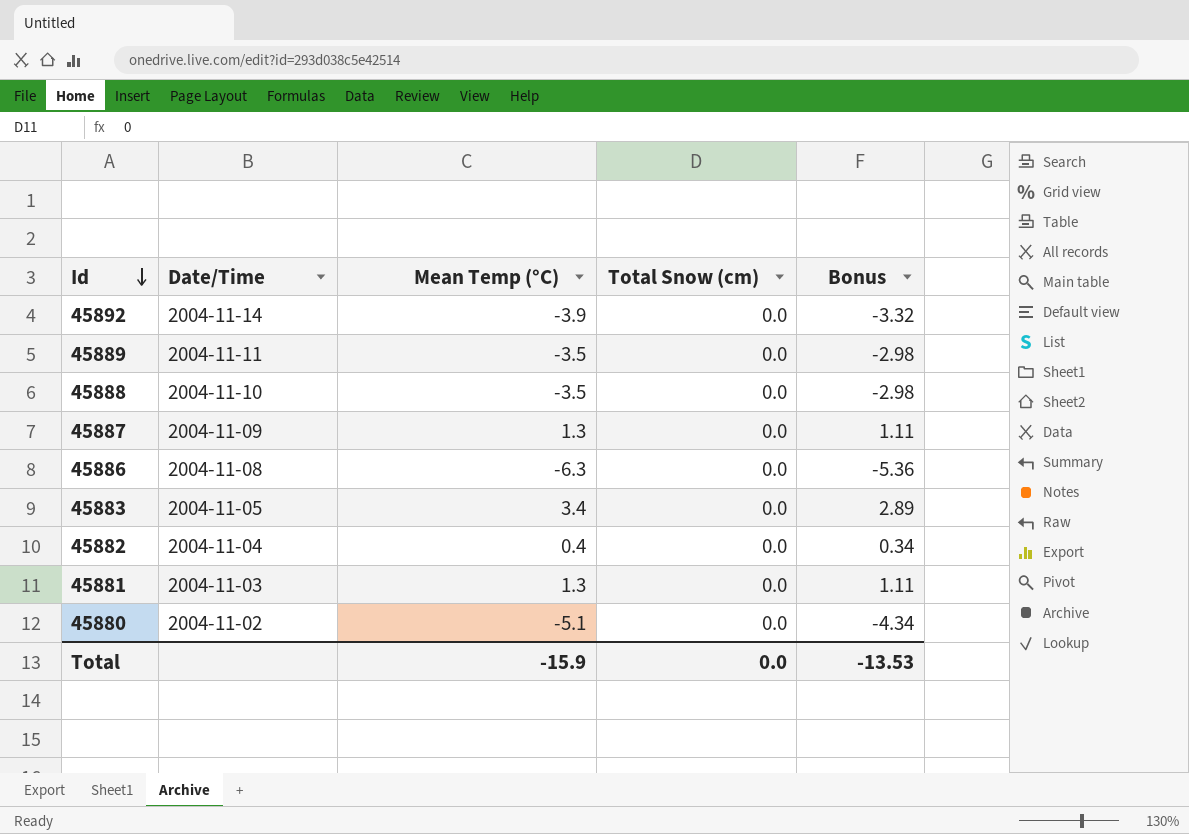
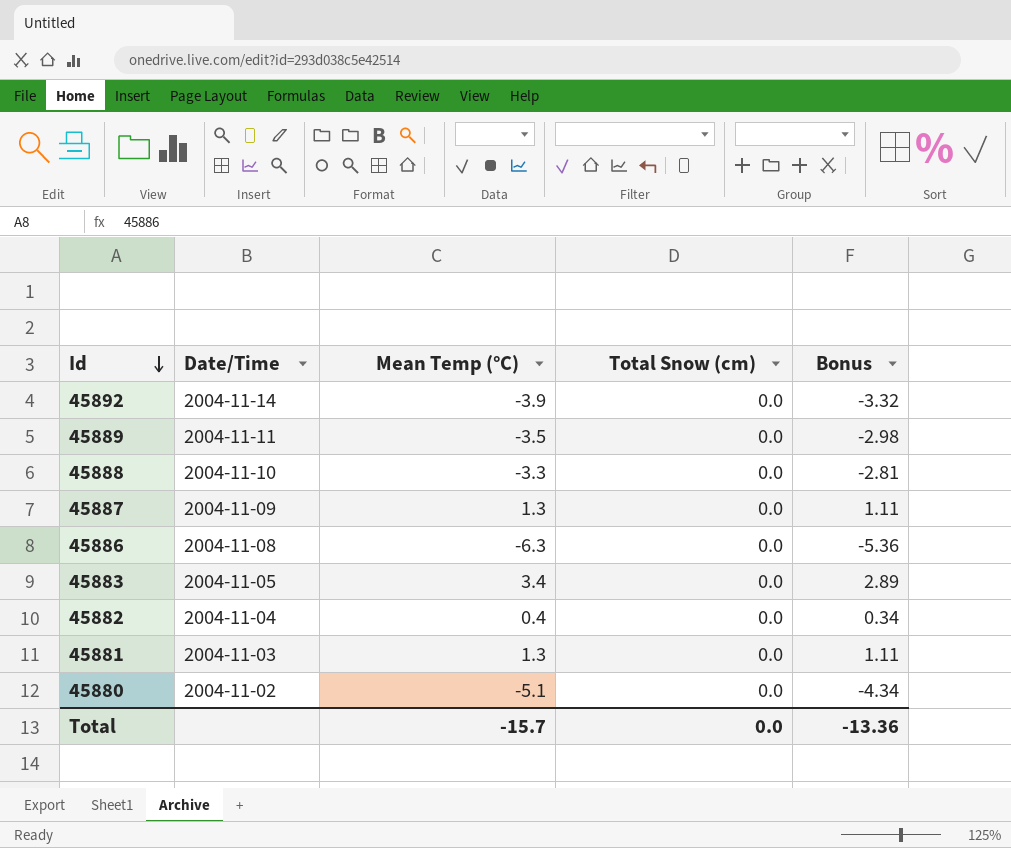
45888 | Mean Temp (°C): -3.5 -> -3.3
45888 | Bonus: -2.98 -> -2.81
Total | Mean Temp (°C): -15.9 -> -15.7
Total | Bonus: -13.53 -> -13.36

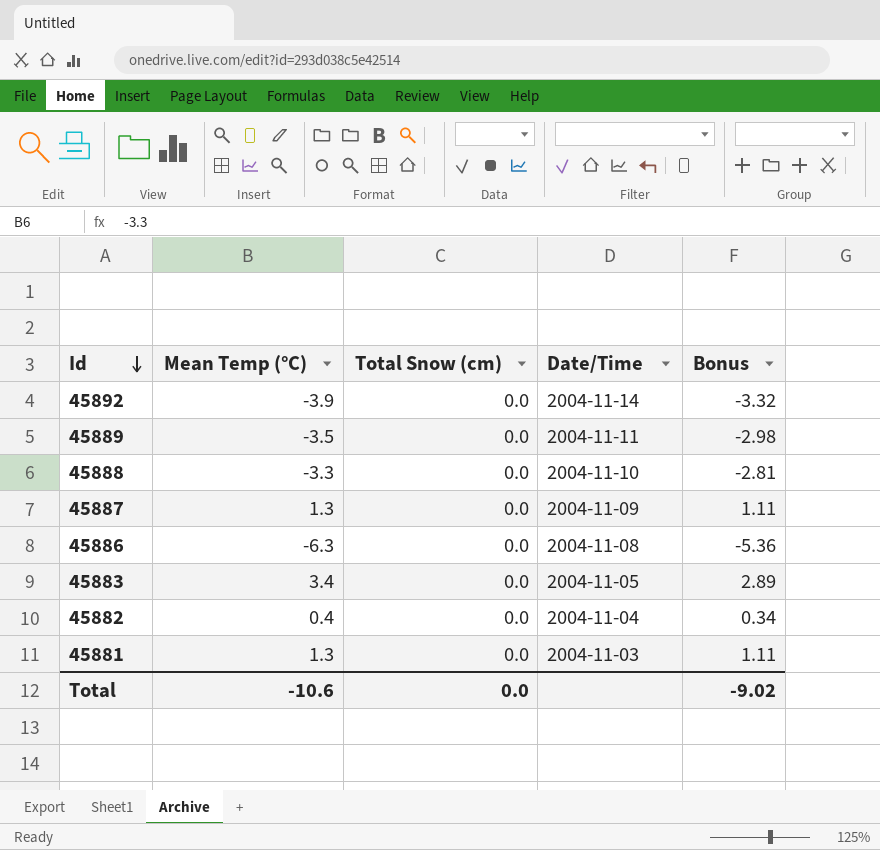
column Date/Time | position: 2 -> 4
row 45880: 2004-11-02 | -5.1 | 0.0 | -4.34 -> none
Total | Mean Temp (°C): -15.7 -> -10.6
Total | Bonus: -13.36 -> -9.02

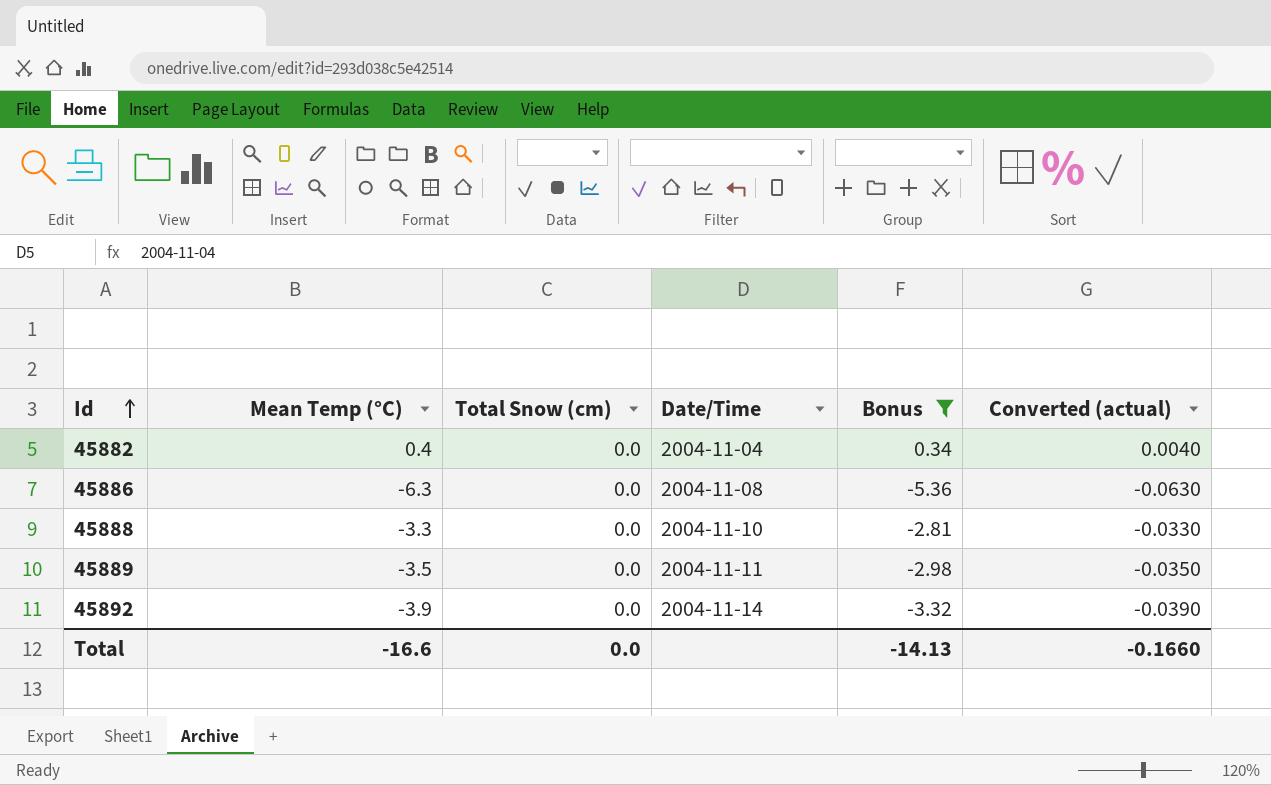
filter: none -> Bonus <= 0.34
row order: Id descending -> Id ascending
column Converted (actual) | formula: none -> [Mean Temp (°C)] * 0.01
Total | Mean Temp (°C): -10.6 -> -16.6
Total | Bonus: -9.02 -> -14.13

